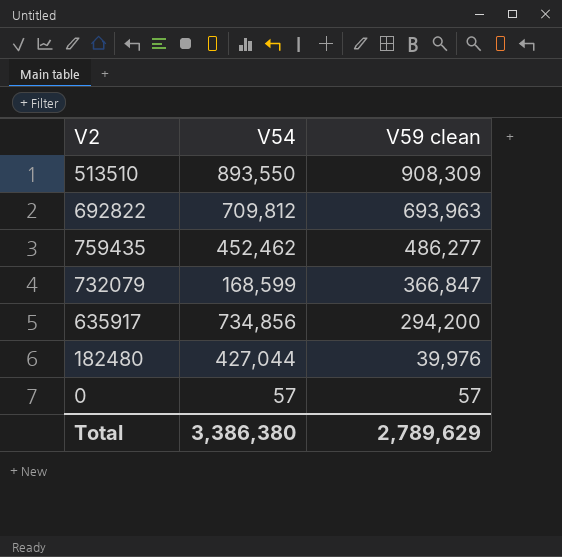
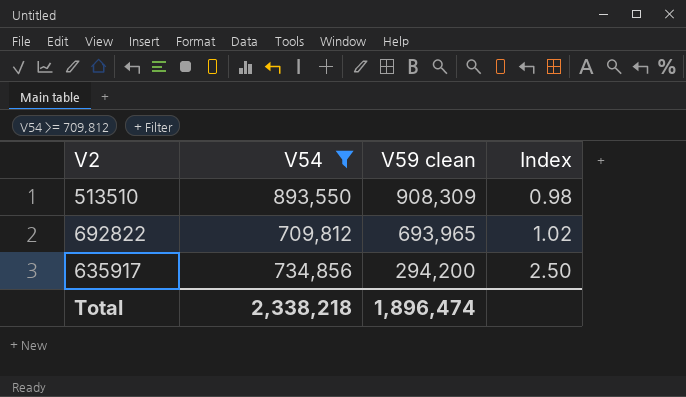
filter: none -> V54 >= 709,812
column Index | formula: none -> [V54] / [V59 clean]
692822 | V59 clean: 693,963 -> 693,965
Total | V54: 3,386,380 -> 2,338,218
Total | V59 clean: 2,789,629 -> 1,896,474

